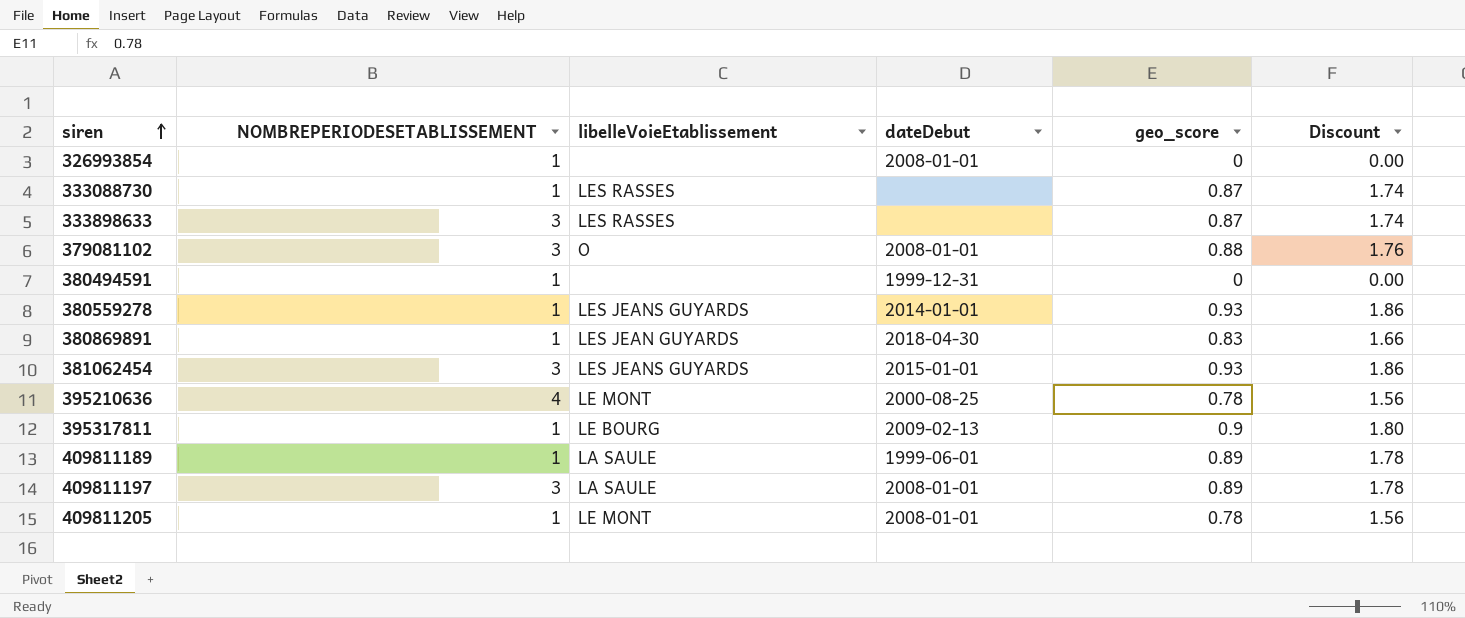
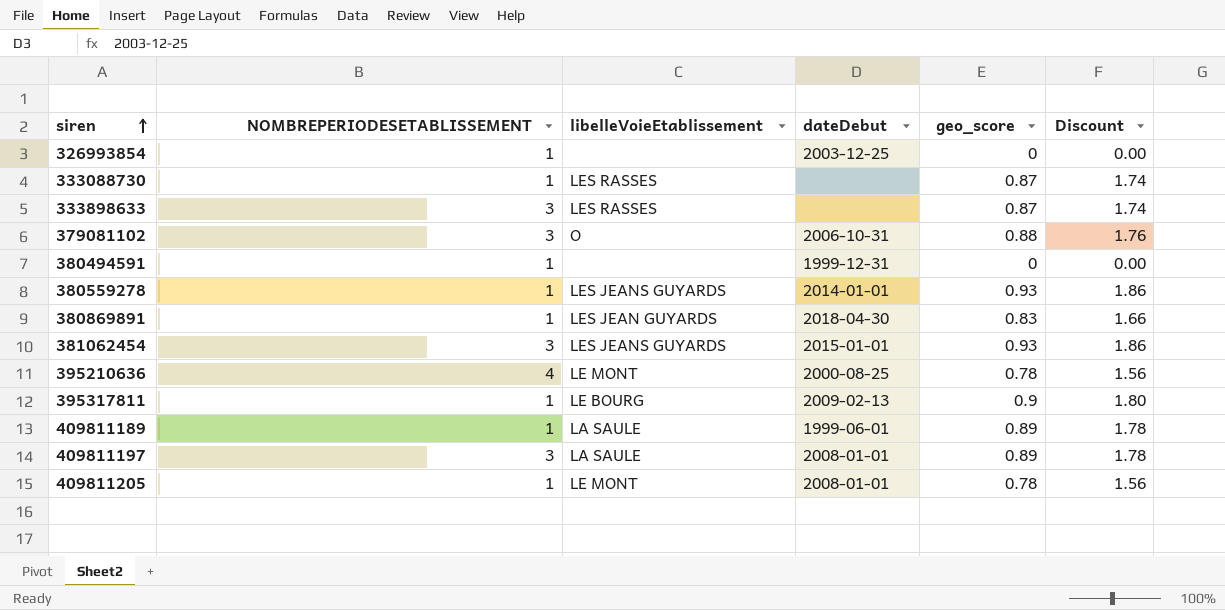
326993854 | dateDebut: 2008-01-01 -> 2003-12-25
379081102 | dateDebut: 2008-01-01 -> 2006-10-31

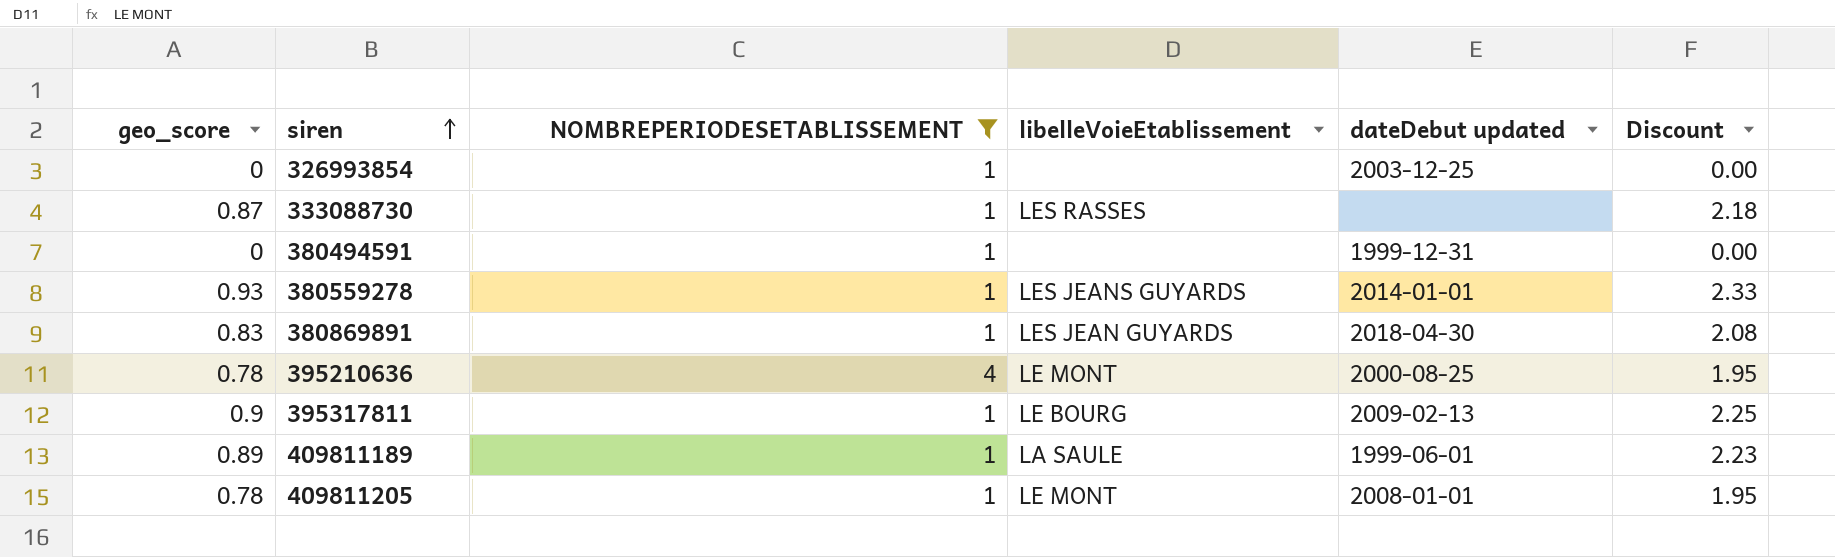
filter: none -> NOMBREPERIODESETABLISSEMENT != 3
column geo_score | position: 5 -> 1
column name: dateDebut -> dateDebut updated
column Discount | formula: [geo_score] * 2 -> [geo_score] * 2.5

